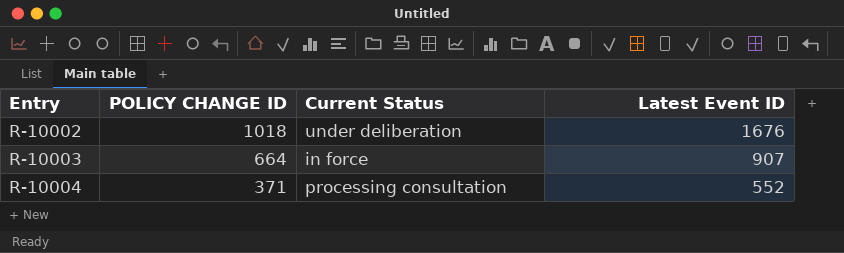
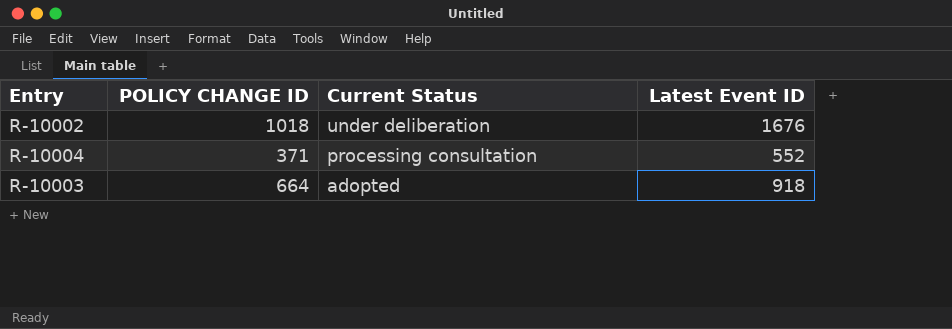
row order: Entry ascending -> Current Status descending
R-10003 | Current Status: in force -> adopted
R-10003 | Latest Event ID: 907 -> 918

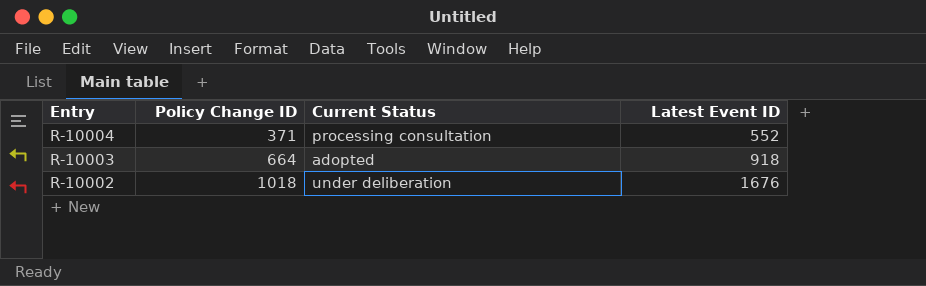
row order: Current Status descending -> Entry descending
column name: POLICY CHANGE ID -> Policy Change ID

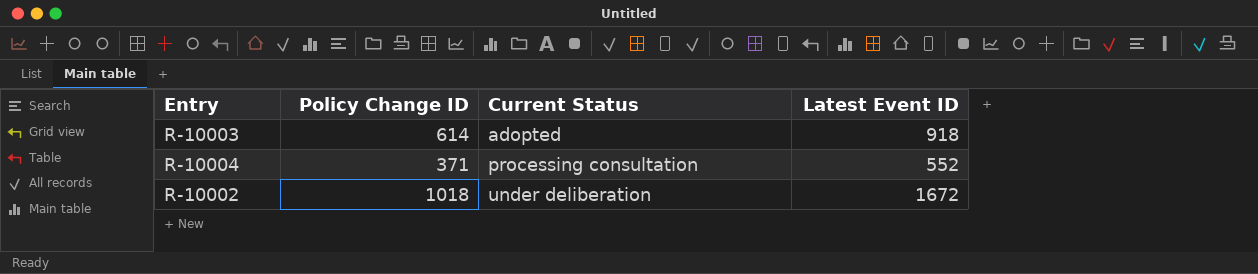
row order: Entry descending -> Current Status ascending
R-10003 | Policy Change ID: 664 -> 614
R-10002 | Latest Event ID: 1676 -> 1672

